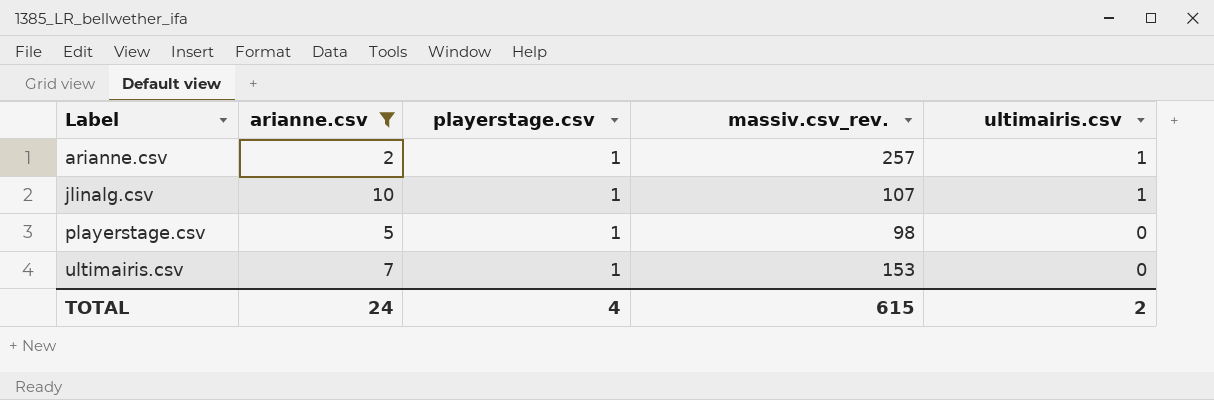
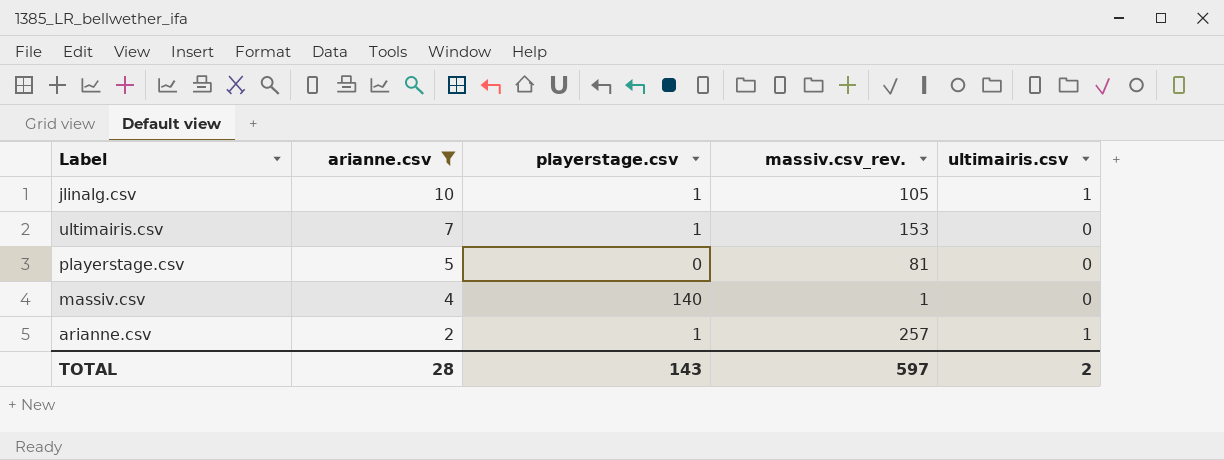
row order: Label ascending -> arianne.csv descending
jlinalg.csv | massiv.csv_rev.: 107 -> 105
playerstage.csv | playerstage.csv: 1 -> 0
playerstage.csv | massiv.csv_rev.: 98 -> 81
row massiv.csv: none -> 4 | 140 | 1 | 0
TOTAL | arianne.csv: 24 -> 28
TOTAL | playerstage.csv: 4 -> 143
TOTAL | massiv.csv_rev.: 615 -> 597

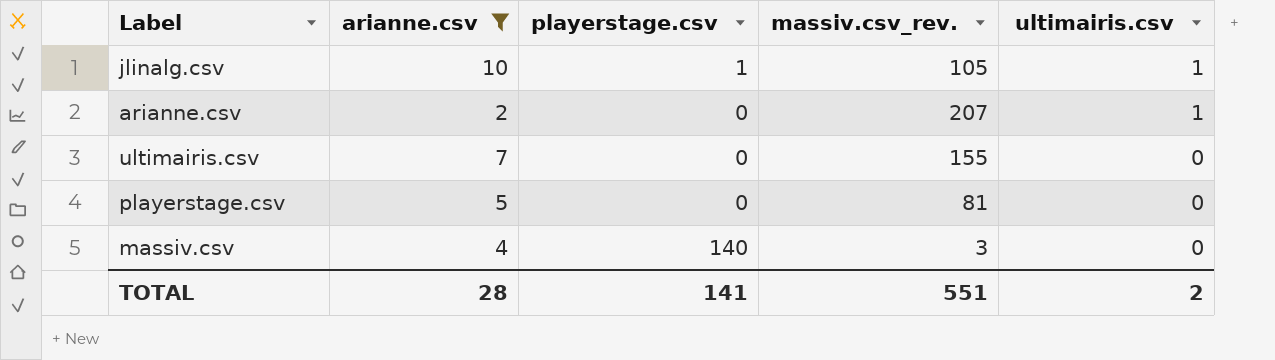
row order: arianne.csv descending -> ultimairis.csv descending
arianne.csv | playerstage.csv: 1 -> 0
arianne.csv | massiv.csv_rev.: 257 -> 207
ultimairis.csv | playerstage.csv: 1 -> 0
ultimairis.csv | massiv.csv_rev.: 153 -> 155
massiv.csv | massiv.csv_rev.: 1 -> 3
TOTAL | playerstage.csv: 143 -> 141
TOTAL | massiv.csv_rev.: 597 -> 551

